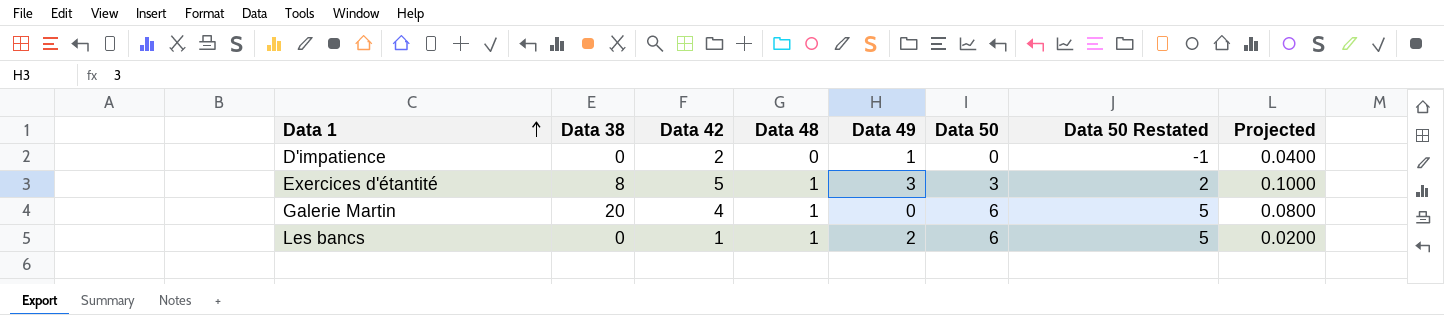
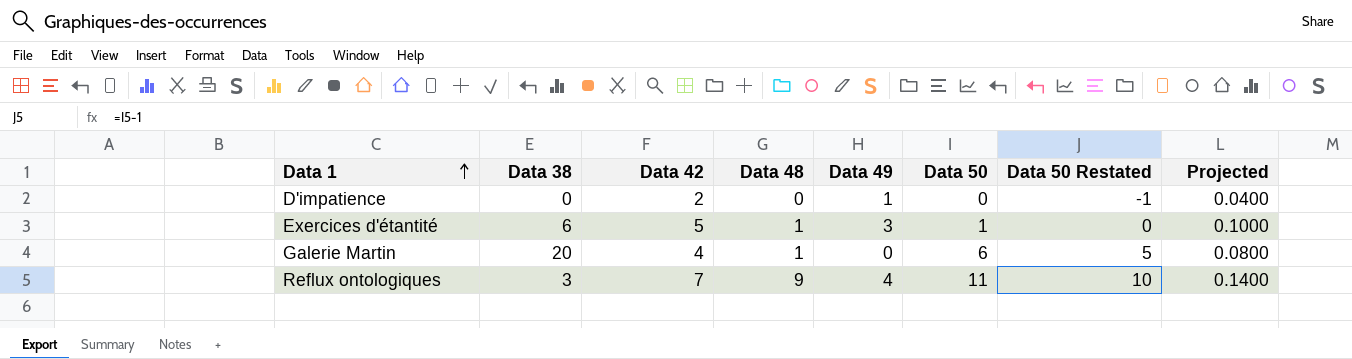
row Les bancs: 0 | 1 | 1 | 2 | 6 | 5 | 0.0200 -> none
Exercices d'étantité | Data 38: 8 -> 6
Exercices d'étantité | Data 50: 3 -> 1
Exercices d'étantité | Data 50 Restated: 2 -> 0
row Reflux ontologiques: none -> 3 | 7 | 9 | 4 | 11 | 10 | 0.1400

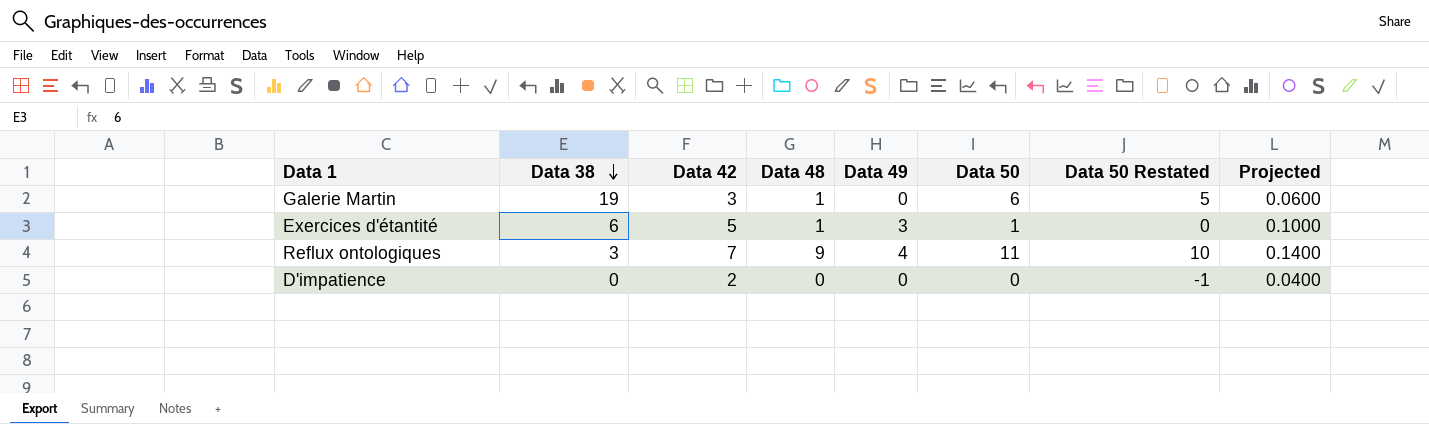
row order: Data 1 ascending -> Data 38 descending
Galerie Martin | Data 38: 20 -> 19
Galerie Martin | Data 42: 4 -> 3
Galerie Martin | Projected: 0.0800 -> 0.0600
D'impatience | Data 49: 1 -> 0

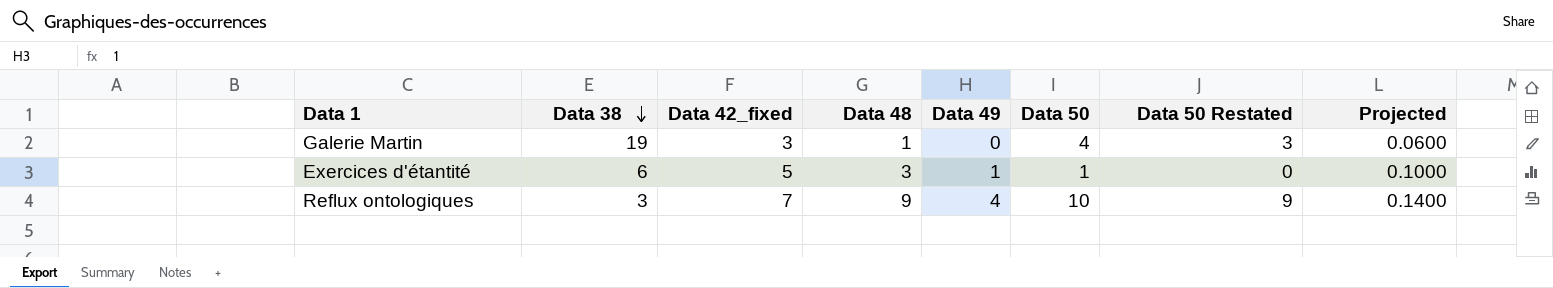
column name: Data 42 -> Data 42_fixed
row D'impatience: 0 | 2 | 0 | 0 | 0 | -1 | 0.0400 -> none
Galerie Martin | Data 50: 6 -> 4
Galerie Martin | Data 50 Restated: 5 -> 3
Exercices d'étantité | Data 48: 1 -> 3
Exercices d'étantité | Data 49: 3 -> 1
Reflux ontologiques | Data 50: 11 -> 10
Reflux ontologiques | Data 50 Restated: 10 -> 9

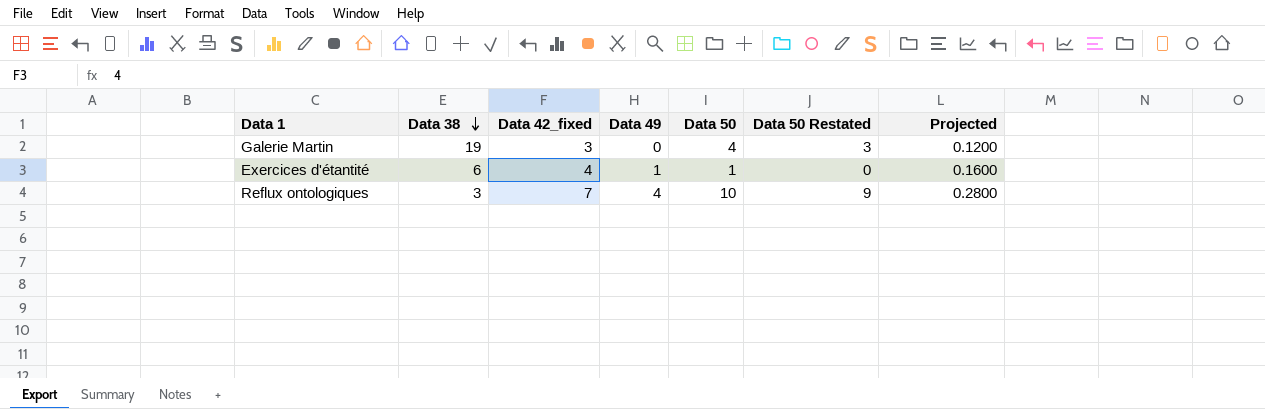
column Data 48 | position: 4 -> none
column Projected | formula: [Data 42_fixed] * 0.02 -> [Data 42_fixed] * 0.04
Exercices d'étantité | Data 42_fixed: 5 -> 4

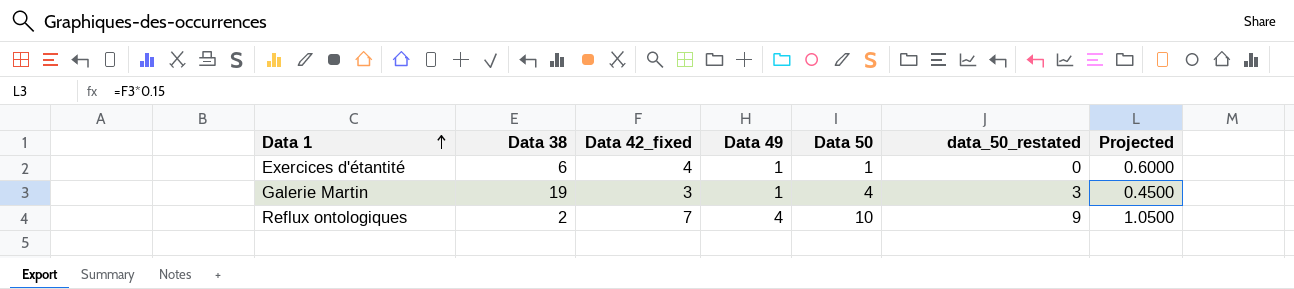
row order: Data 38 descending -> Data 1 ascending
column name: Data 50 Restated -> data_50_restated
column Projected | formula: [Data 42_fixed] * 0.04 -> [Data 42_fixed] * 0.15
Galerie Martin | Data 49: 0 -> 1
Reflux ontologiques | Data 38: 3 -> 2

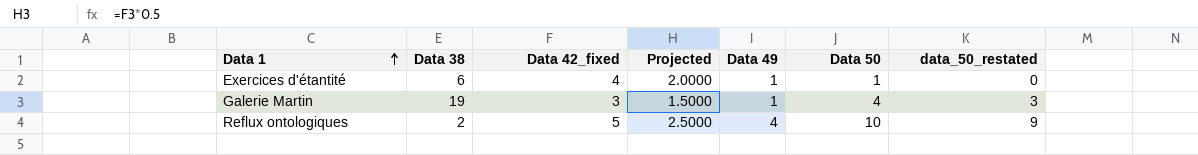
column Projected | formula: [Data 42_fixed] * 0.15 -> [Data 42_fixed] * 0.5
column Projected | position: 7 -> 4
Reflux ontologiques | Data 42_fixed: 7 -> 5

